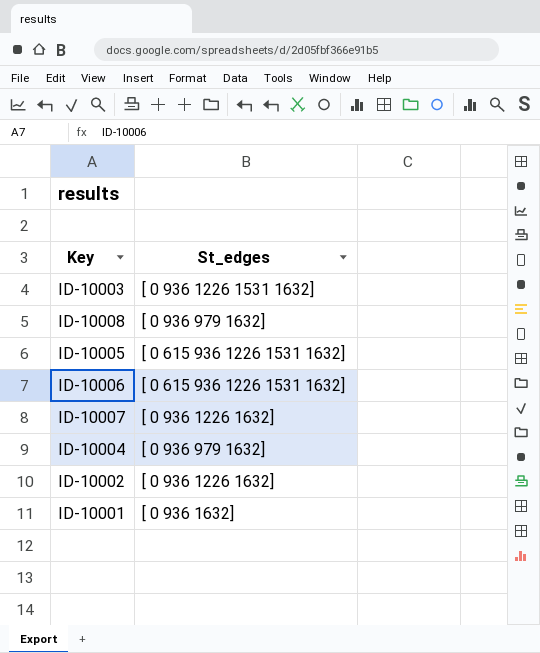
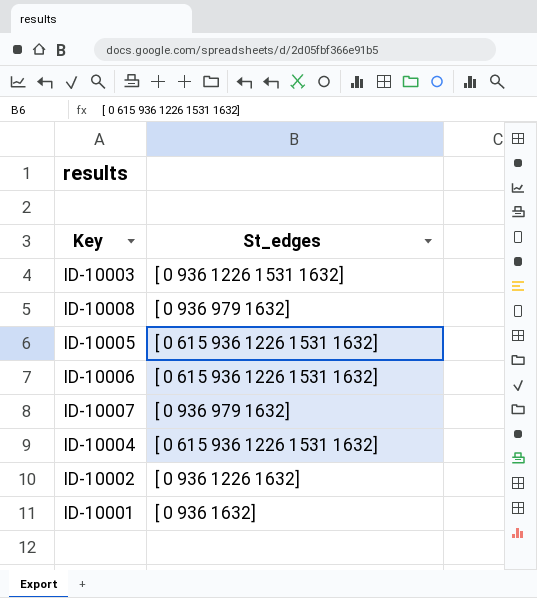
ID-10007 | St_edges: [ 0 936 1226 1632] -> [ 0 936 979 1632]
ID-10004 | St_edges: [ 0 936 979 1632] -> [ 0 615 936 1226 1531 1632]

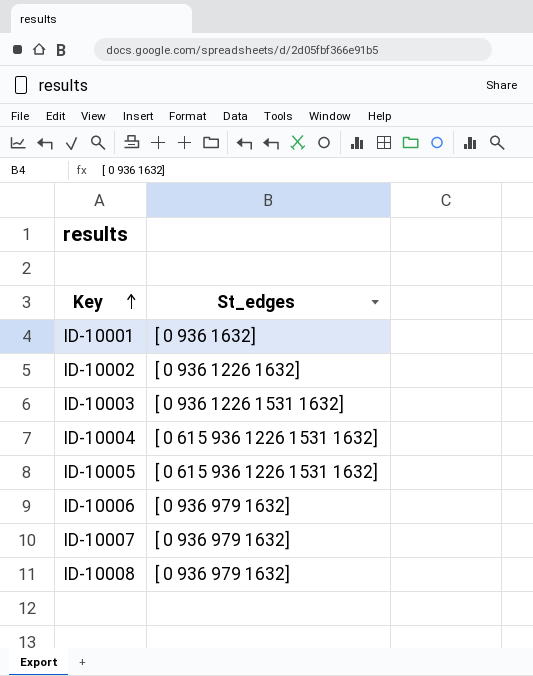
row order: none -> Key ascending
ID-10006 | St_edges: [ 0 615 936 1226 1531 1632] -> [ 0 936 979 1632]

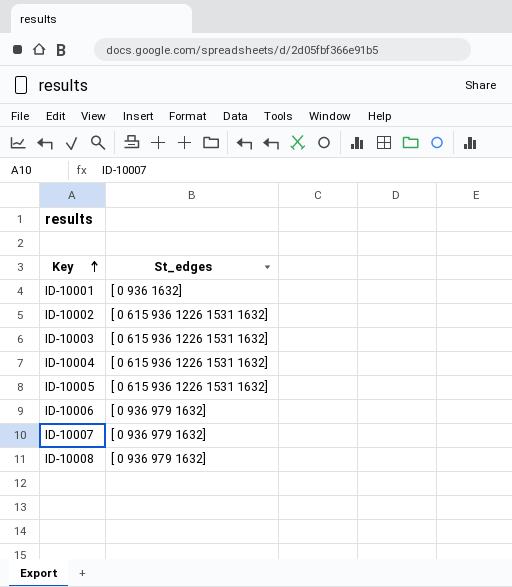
ID-10002 | St_edges: [ 0 936 1226 1632] -> [ 0 615 936 1226 1531 1632]
ID-10003 | St_edges: [ 0 936 1226 1531 1632] -> [ 0 615 936 1226 1531 1632]

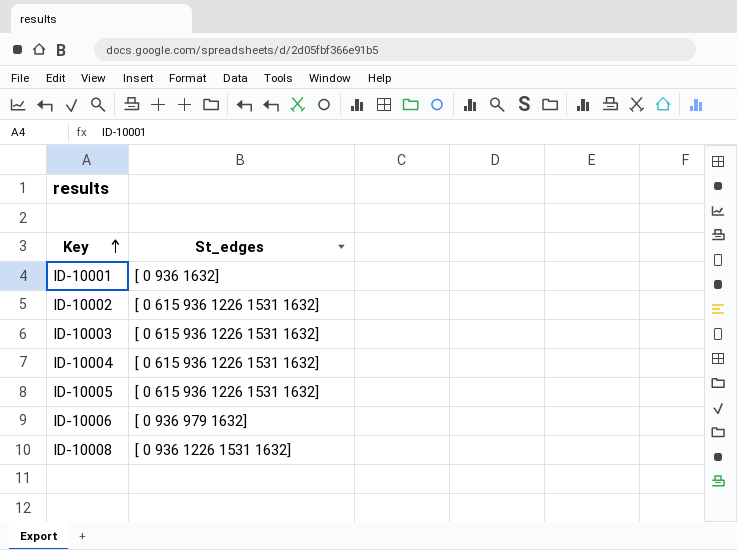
row ID-10007: [ 0 936 979 1632] -> none
ID-10008 | St_edges: [ 0 936 979 1632] -> [ 0 936 1226 1531 1632]

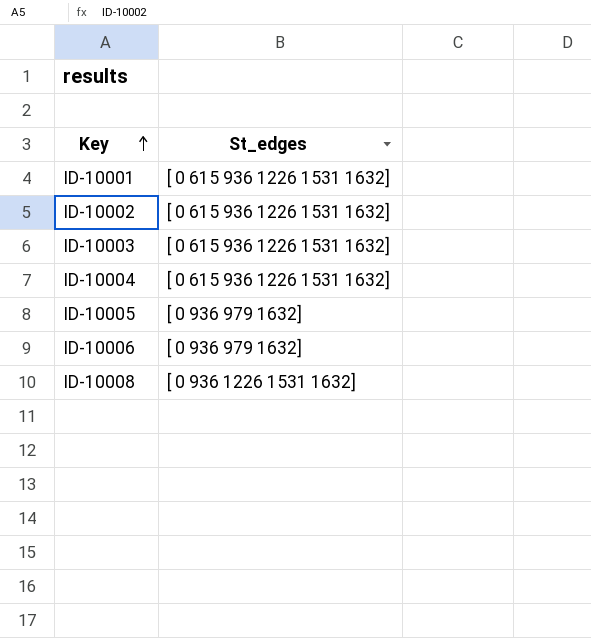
ID-10001 | St_edges: [ 0 936 1632] -> [ 0 615 936 1226 1531 1632]
ID-10005 | St_edges: [ 0 615 936 1226 1531 1632] -> [ 0 936 979 1632]

